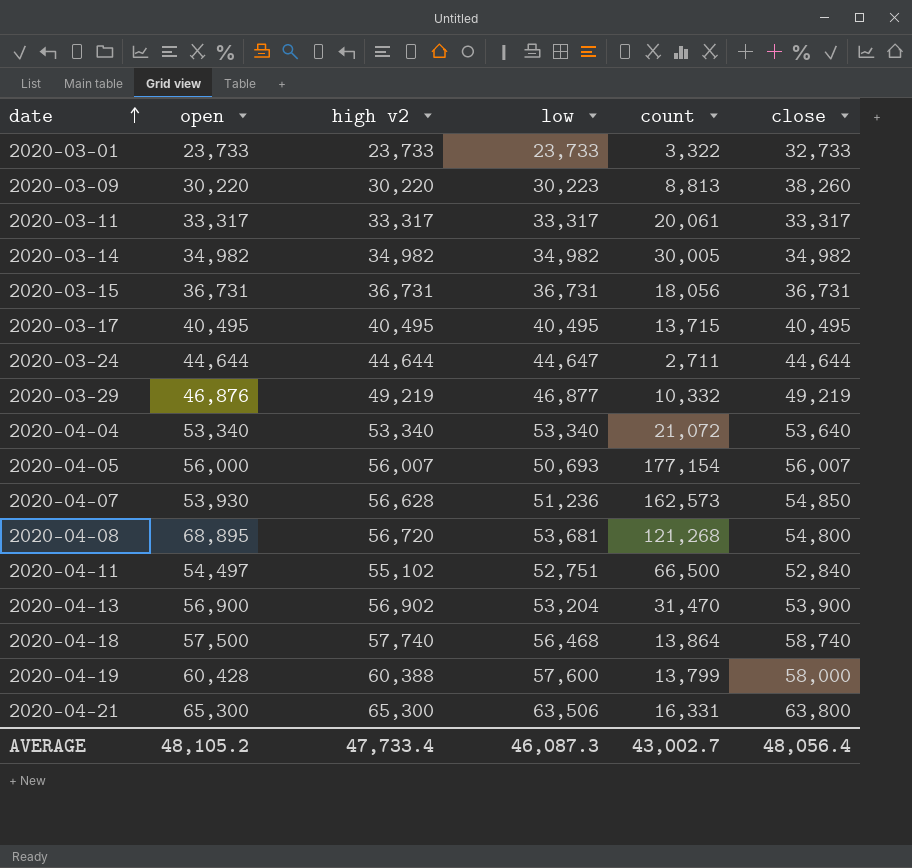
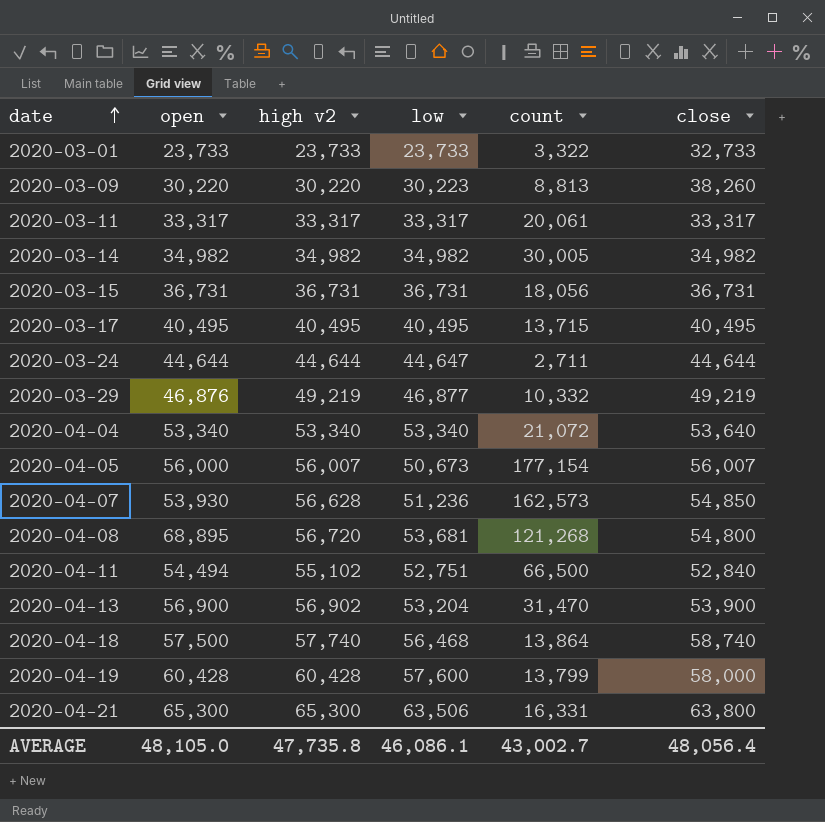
2020-04-05 | low: 50,693 -> 50,673
2020-04-11 | open: 54,497 -> 54,494
2020-04-19 | high v2: 60,388 -> 60,428
AVERAGE | open: 48,105.2 -> 48,105.0
AVERAGE | high v2: 47,733.4 -> 47,735.8
AVERAGE | low: 46,087.3 -> 46,086.1

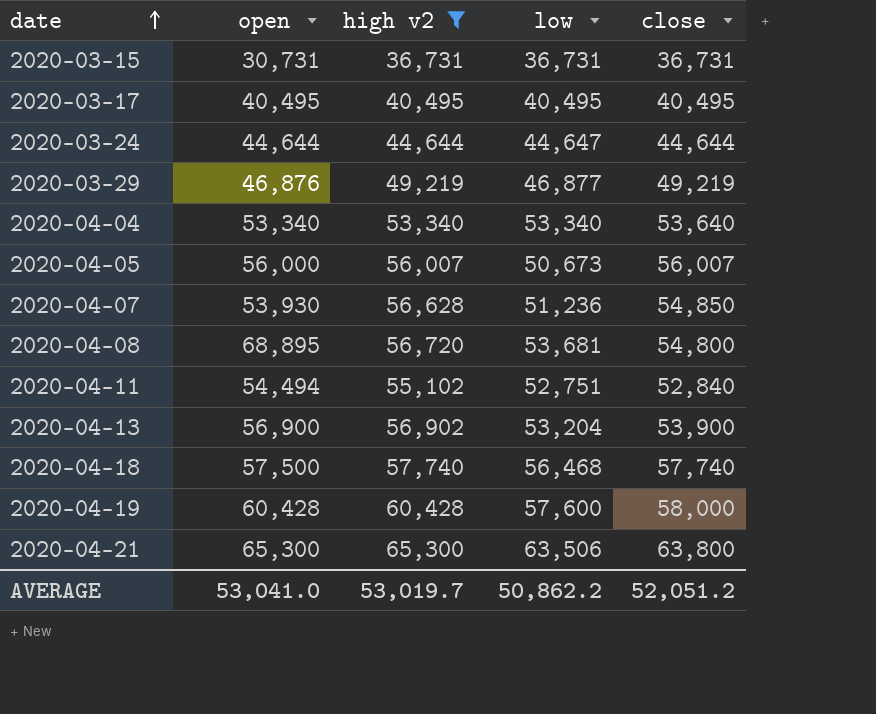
filter: none -> high v2 >= 36,731
column count | position: 5 -> none
2020-03-15 | open: 36,731 -> 30,731
2020-04-18 | close: 58,740 -> 57,740
AVERAGE | open: 48,105.0 -> 53,041.0
AVERAGE | high v2: 47,735.8 -> 53,019.7
AVERAGE | low: 46,086.1 -> 50,862.2
AVERAGE | close: 48,056.4 -> 52,051.2

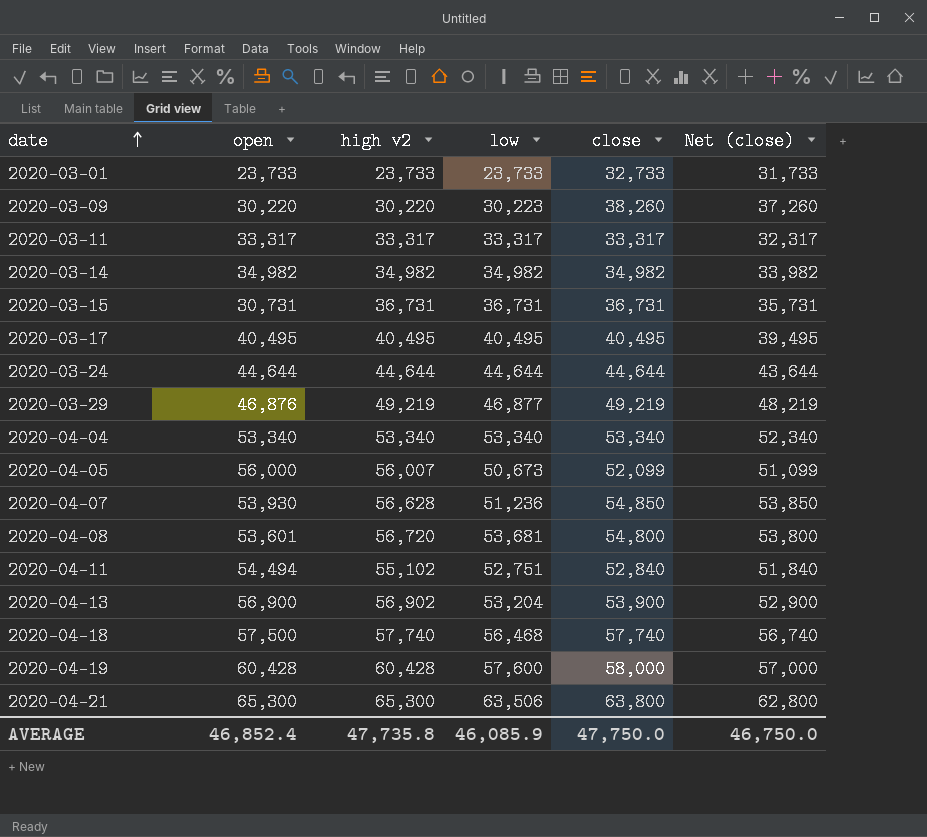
filter: high v2 >= 36,731 -> none
column Net (close) | formula: none -> [close] - 1000
2020-03-24 | low: 44,647 -> 44,644
2020-04-04 | close: 53,640 -> 53,340
2020-04-05 | close: 56,007 -> 52,099
2020-04-08 | open: 68,895 -> 53,601
AVERAGE | open: 53,041.0 -> 46,852.4
AVERAGE | high v2: 53,019.7 -> 47,735.8
AVERAGE | low: 50,862.2 -> 46,085.9
AVERAGE | close: 52,051.2 -> 47,750.0

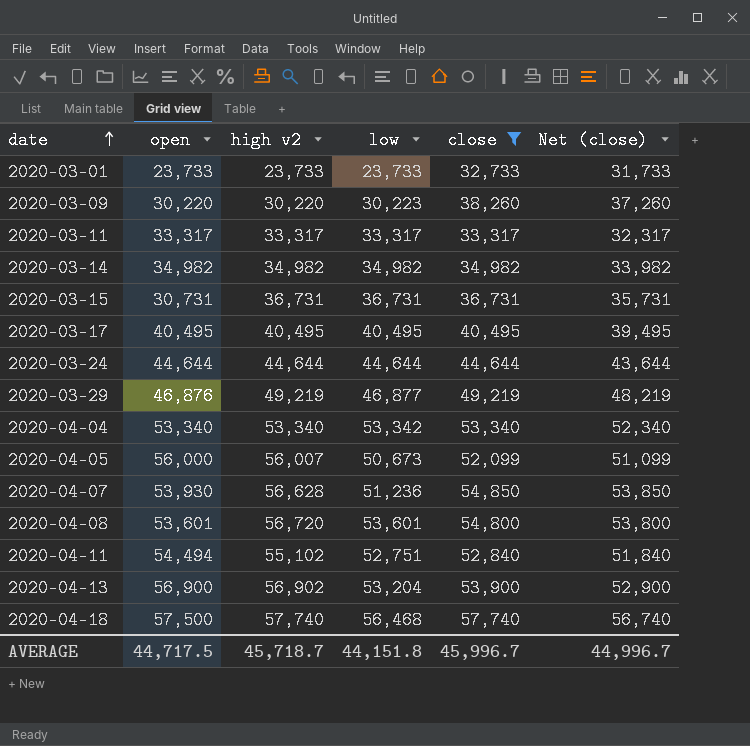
filter: none -> close <= 57,740
2020-04-04 | low: 53,340 -> 53,342
2020-04-08 | low: 53,681 -> 53,601
AVERAGE | open: 46,852.4 -> 44,717.5
AVERAGE | high v2: 47,735.8 -> 45,718.7
AVERAGE | low: 46,085.9 -> 44,151.8
AVERAGE | close: 47,750.0 -> 45,996.7
AVERAGE | Net (close): 46,750.0 -> 44,996.7

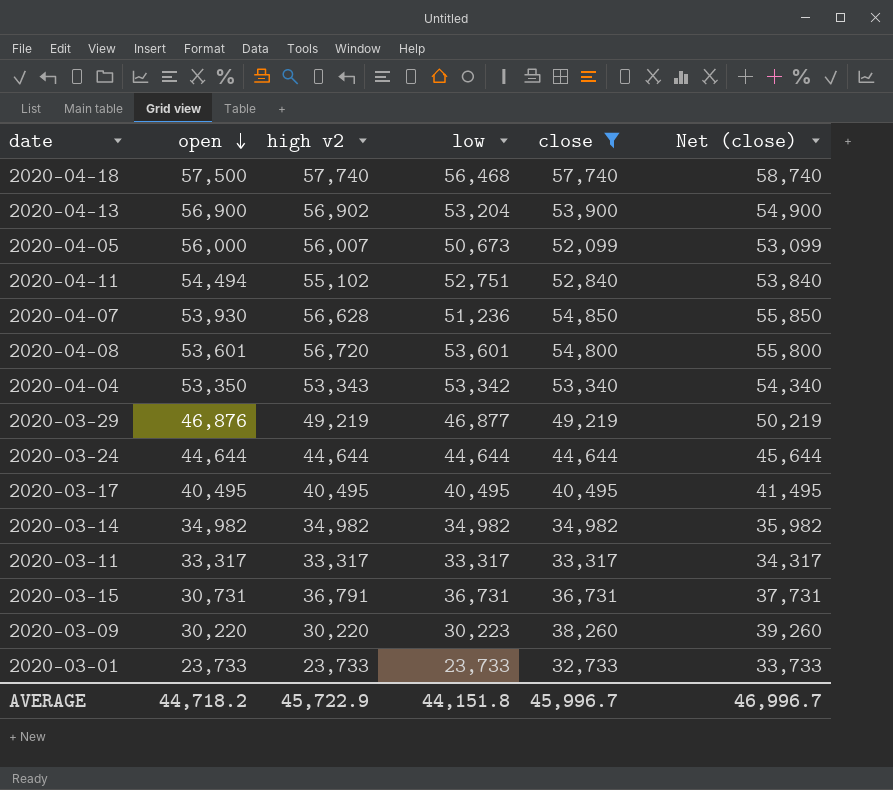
row order: date ascending -> open descending
column Net (close) | formula: [close] - 1000 -> [close] + 1000
2020-04-04 | open: 53,340 -> 53,350
2020-04-04 | high v2: 53,340 -> 53,343
2020-03-15 | high v2: 36,731 -> 36,791
AVERAGE | open: 44,717.5 -> 44,718.2
AVERAGE | high v2: 45,718.7 -> 45,722.9
AVERAGE | Net (close): 44,996.7 -> 46,996.7

